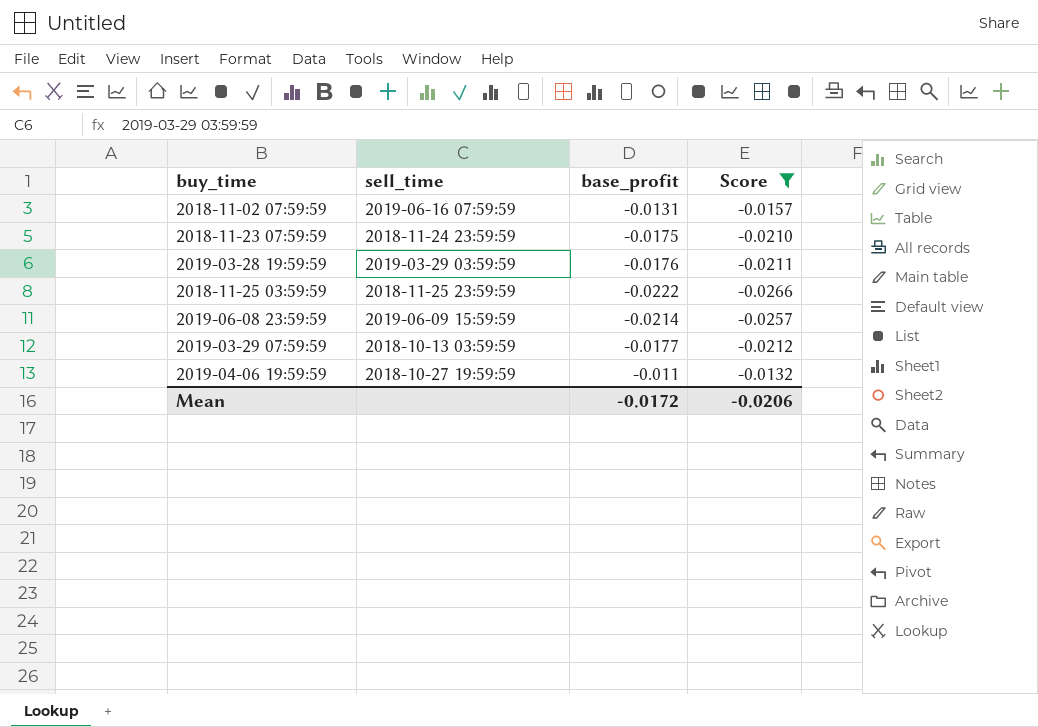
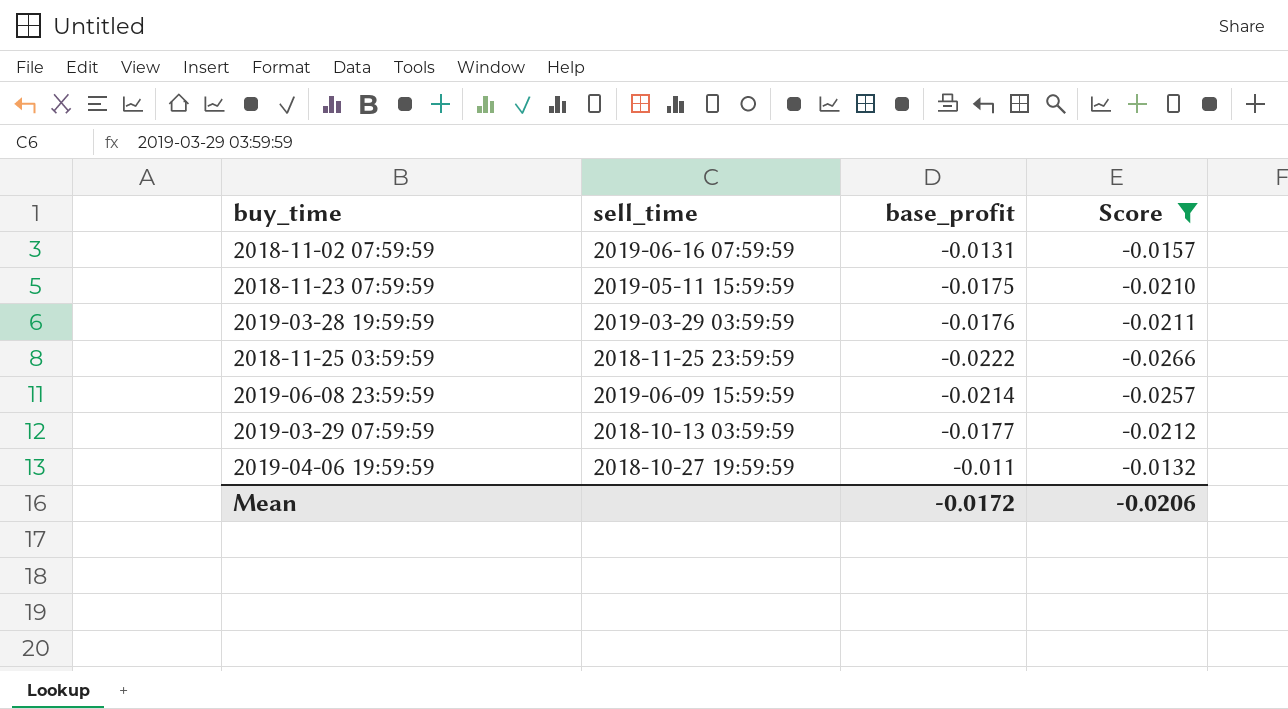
2018-11-23 07:59:59 | sell_time: 2018-11-24 23:59:59 -> 2019-05-11 15:59:59

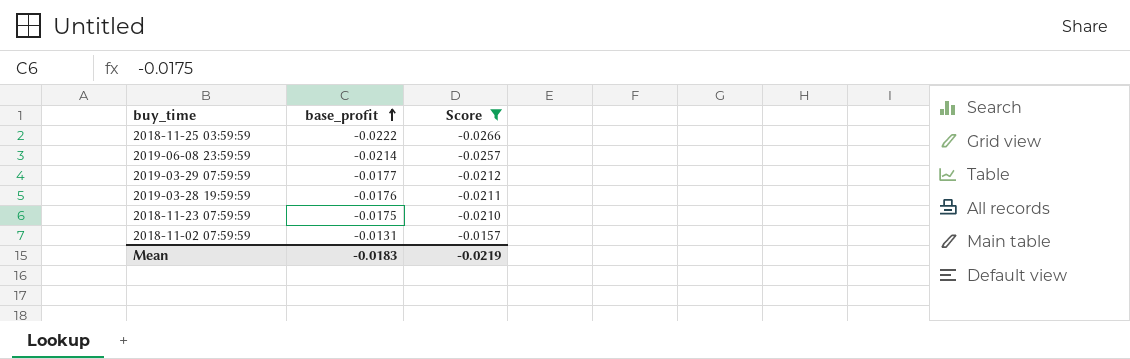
row order: none -> base_profit ascending
column sell_time | position: 2 -> none
row 2019-04-06 19:59:59: 2018-10-27 19:59:59 | -0.011 | -0.0132 -> none
Mean | base_profit: -0.0172 -> -0.0183
Mean | Score: -0.0206 -> -0.0219

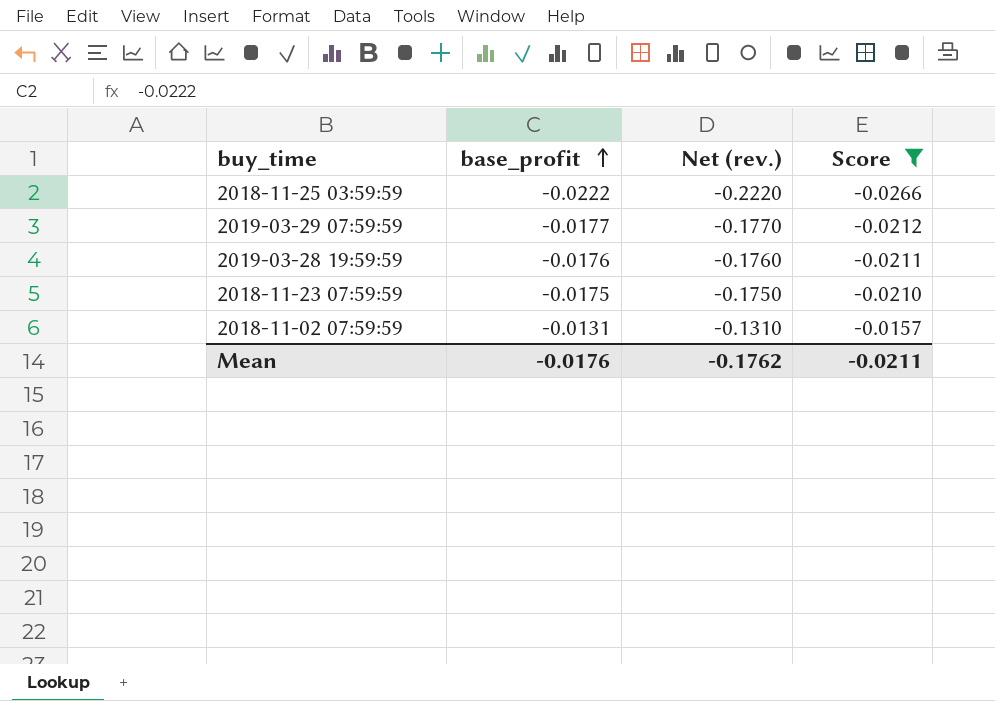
column Net (rev.) | formula: none -> [base_profit] * 10
row 2019-06-08 23:59:59: -0.0214 | -0.0257 -> none
Mean | base_profit: -0.0183 -> -0.0176
Mean | Score: -0.0219 -> -0.0211

